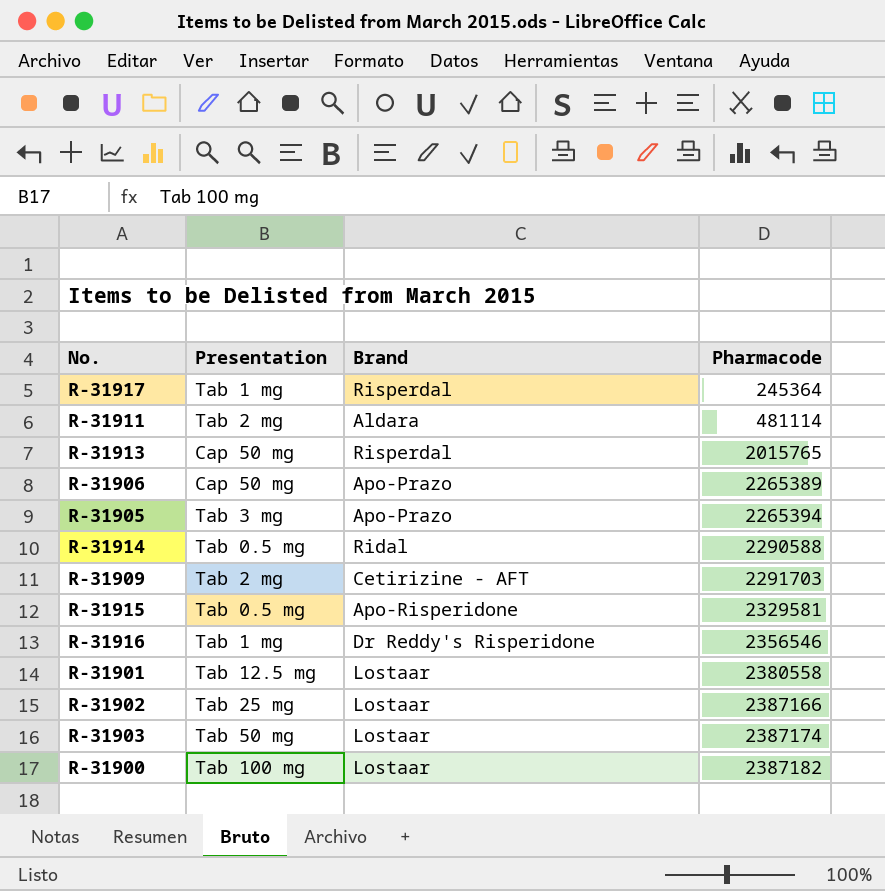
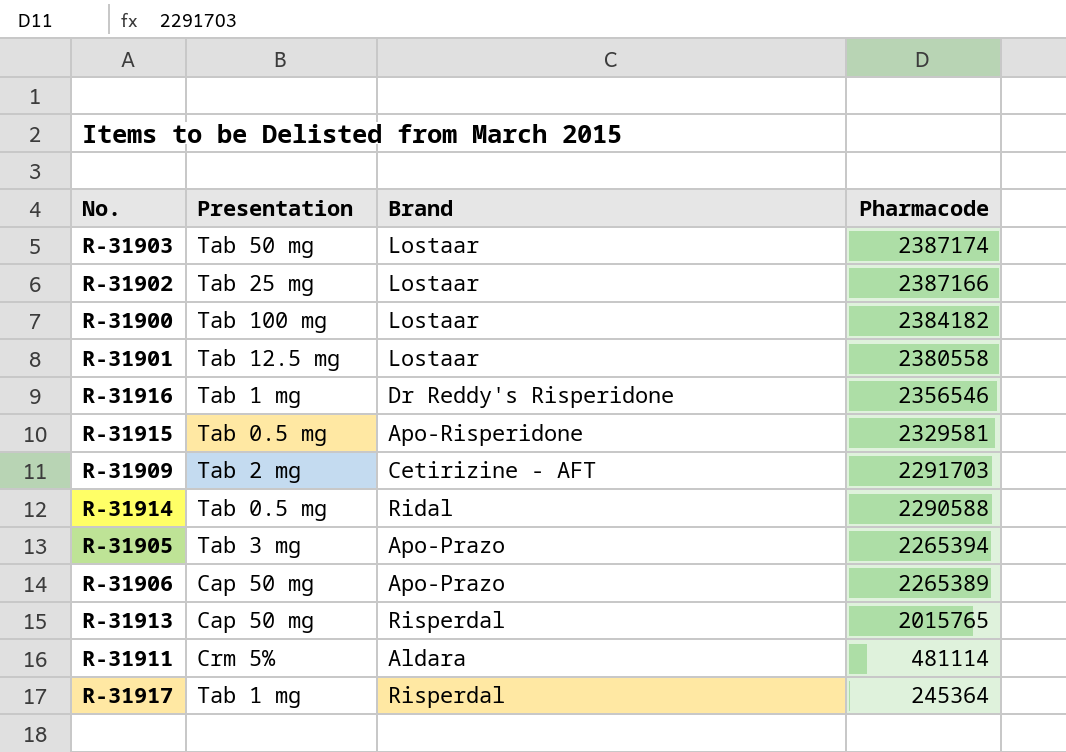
row order: Pharmacode ascending -> Pharmacode descending
R-31900 | Pharmacode: 2387182 -> 2384182
R-31911 | Presentation: Tab 2 mg -> Crm 5%

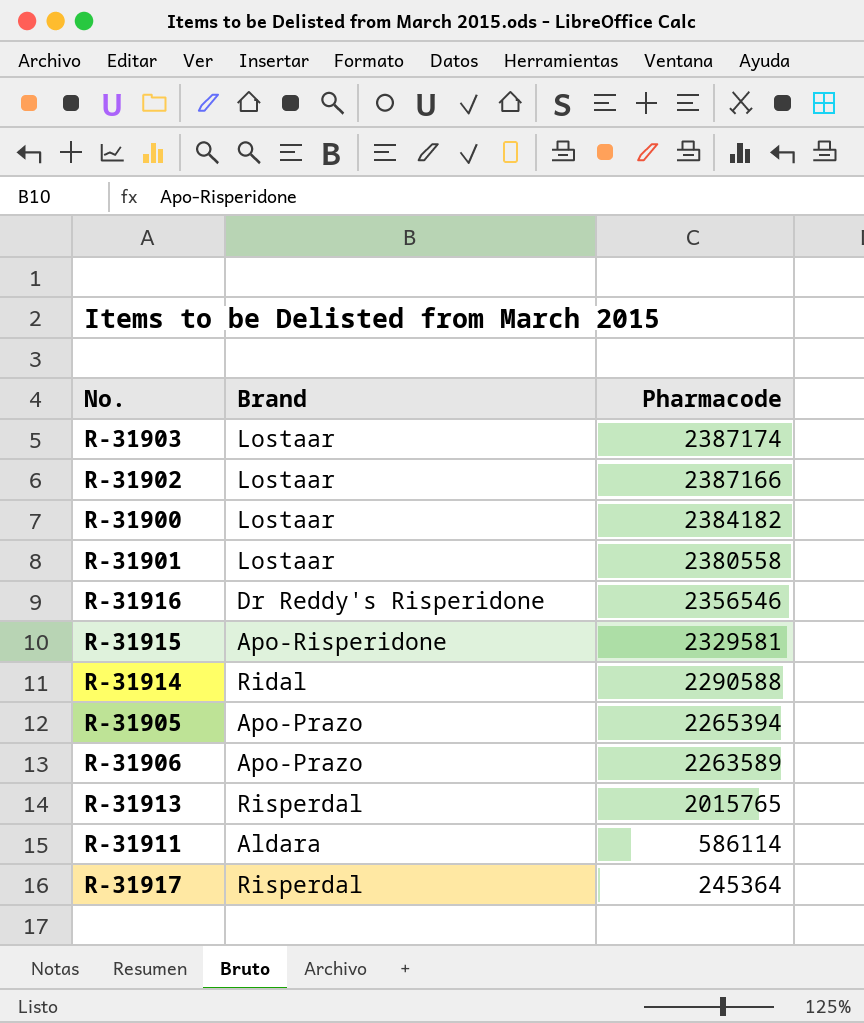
column Presentation | position: 2 -> none
row R-31909: Tab 2 mg | Cetirizine - AFT | 2291703 -> none
R-31906 | Pharmacode: 2265389 -> 2263589
R-31911 | Pharmacode: 481114 -> 586114

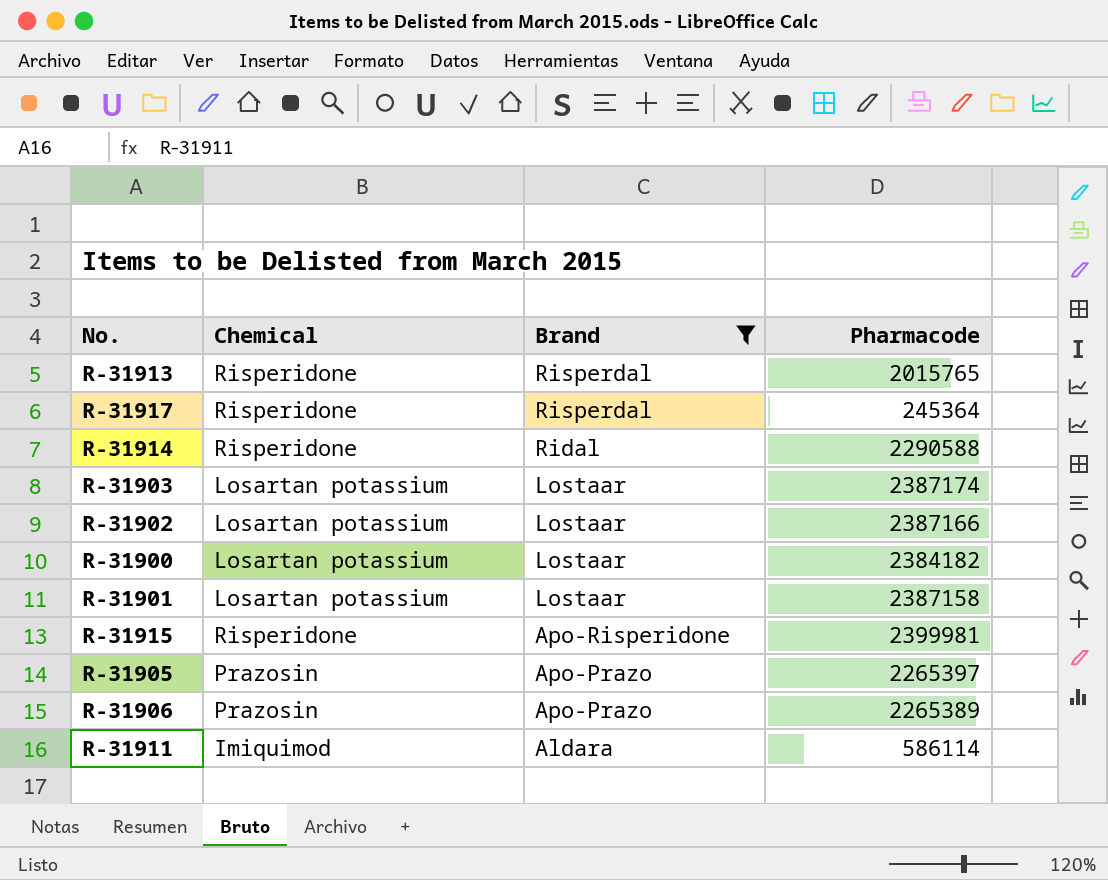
filter: none -> Brand != Dr Reddy's Risperidone
row order: Pharmacode descending -> Brand descending
column Chemical | position: none -> 2
R-31901 | Pharmacode: 2380558 -> 2387158
R-31915 | Pharmacode: 2329581 -> 2399981
R-31905 | Pharmacode: 2265394 -> 2265397
R-31906 | Pharmacode: 2263589 -> 2265389

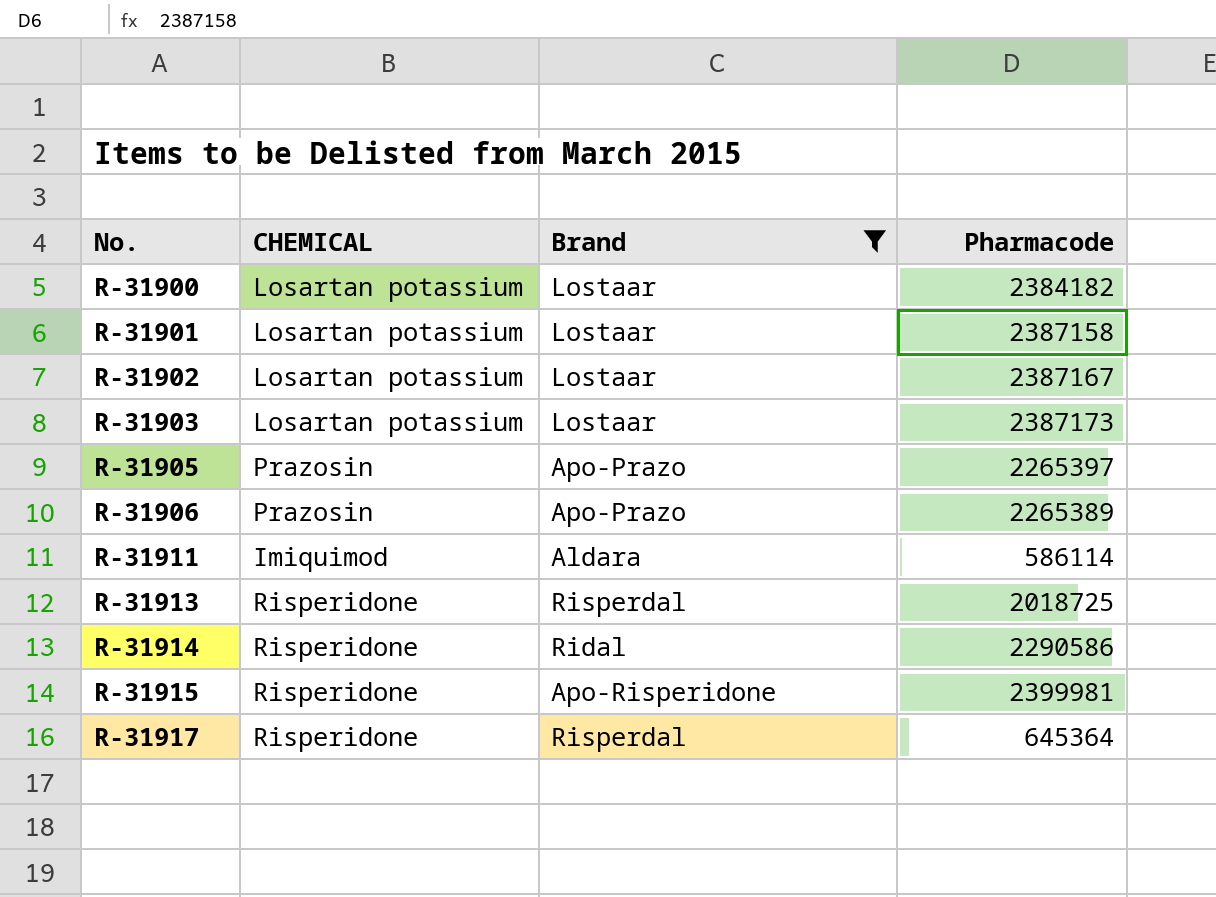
row order: Brand descending -> No. ascending
column name: Chemical -> CHEMICAL
R-31902 | Pharmacode: 2387166 -> 2387167
R-31903 | Pharmacode: 2387174 -> 2387173
R-31913 | Pharmacode: 2015765 -> 2018725
R-31914 | Pharmacode: 2290588 -> 2290586
R-31917 | Pharmacode: 245364 -> 645364

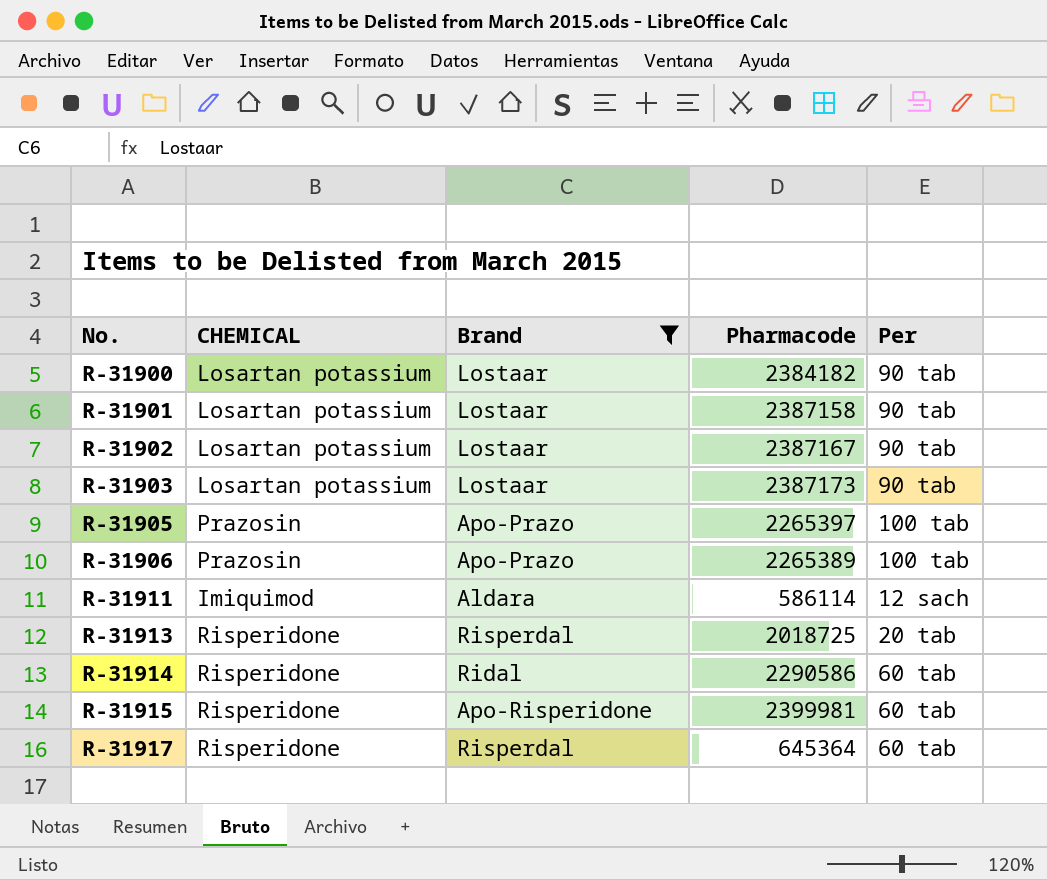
column Per | position: none -> 5

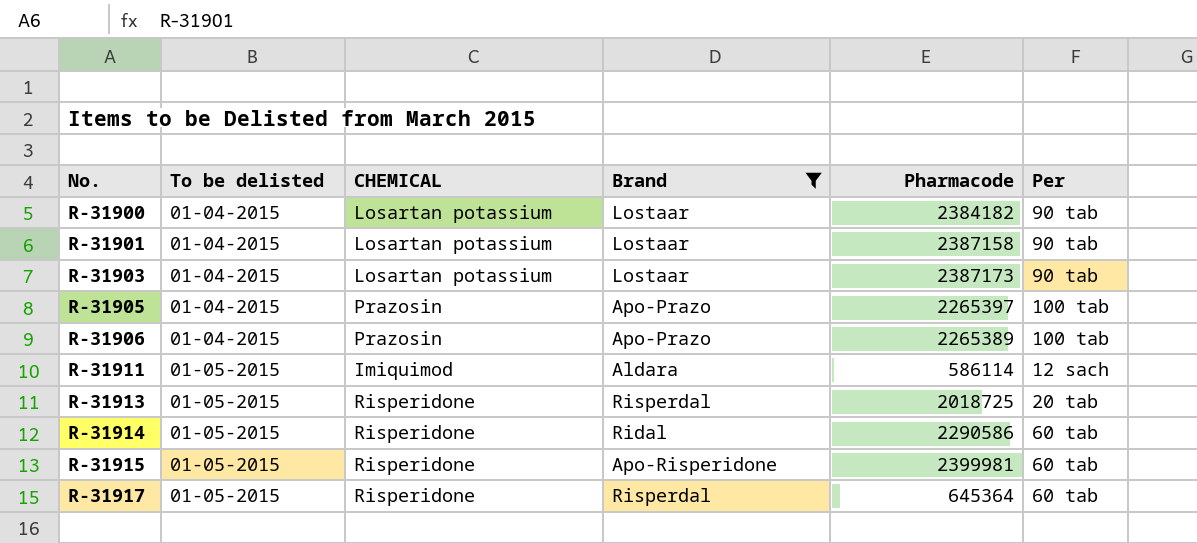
column To be delisted | position: none -> 2
row R-31902: Losartan potassium | Lostaar | 2387167 | 90 tab -> none

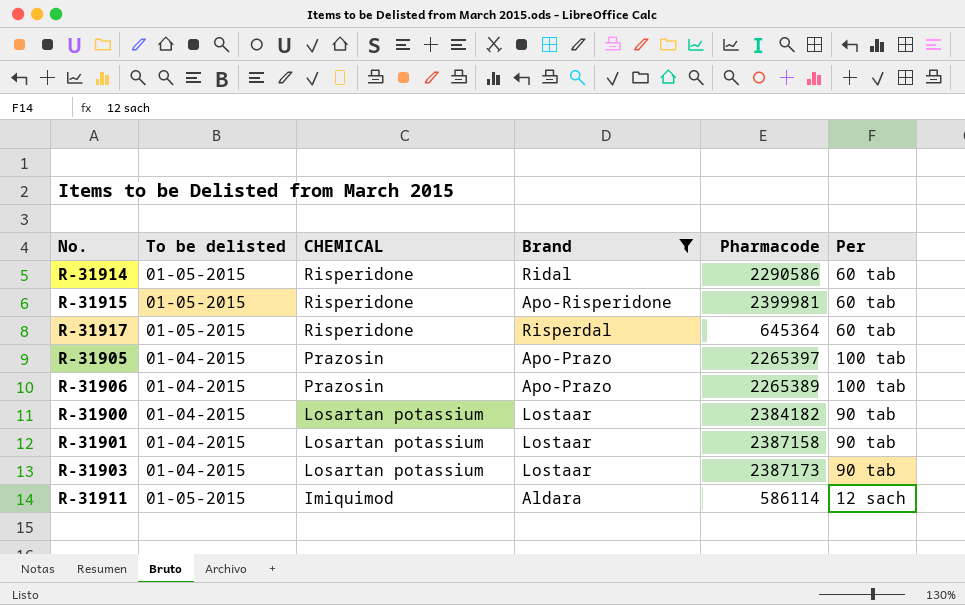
row order: No. ascending -> CHEMICAL descending
row R-31913: 01-05-2015 | Risperidone | Risperdal | 2018725 | 20 tab -> none

